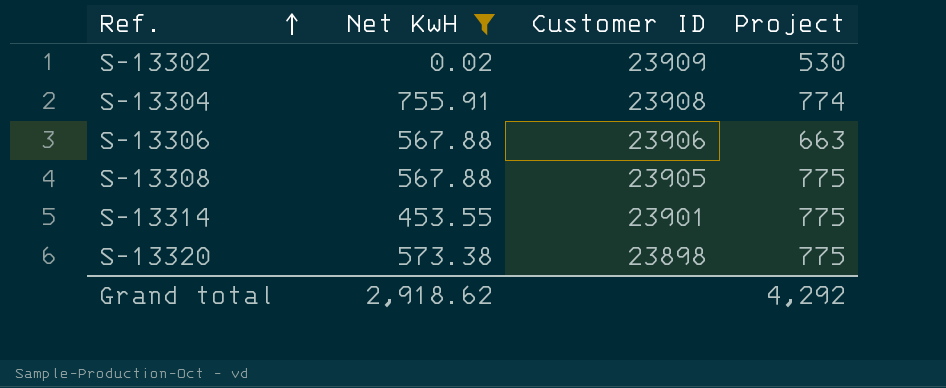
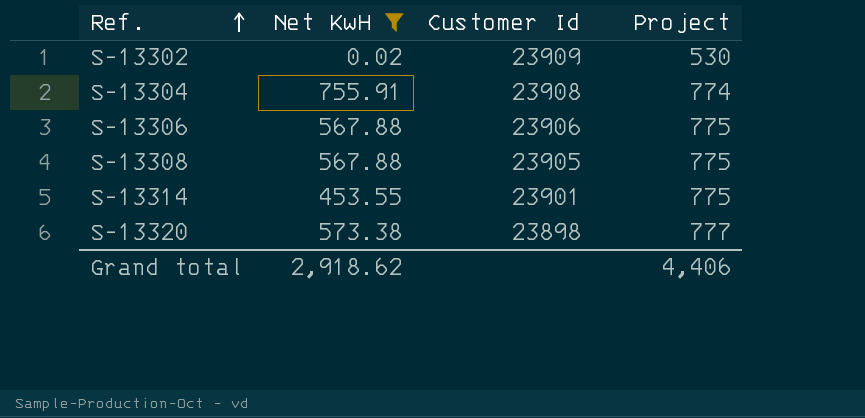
column name: Customer ID -> Customer Id
S-13306 | Project: 663 -> 775
S-13320 | Project: 775 -> 777
Grand total | Project: 4,292 -> 4,406

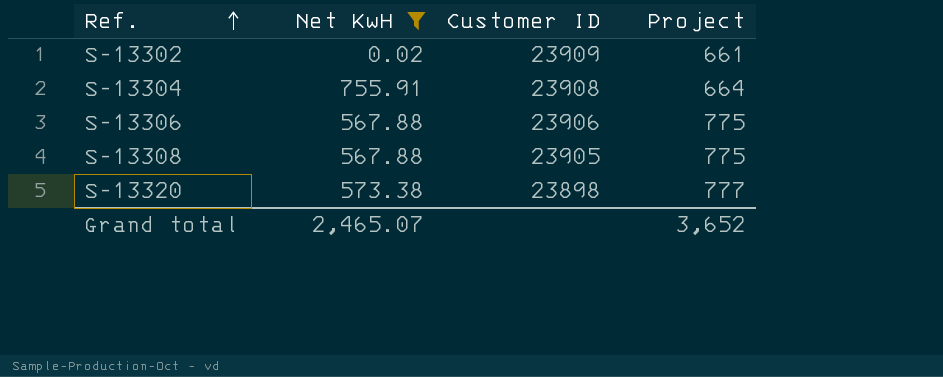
column name: Customer Id -> Customer ID
row S-13314: 453.55 | 23901 | 775 -> none
S-13302 | Project: 530 -> 661
S-13304 | Project: 774 -> 664
Grand total | Net KwH: 2,918.62 -> 2,465.07
Grand total | Project: 4,406 -> 3,652

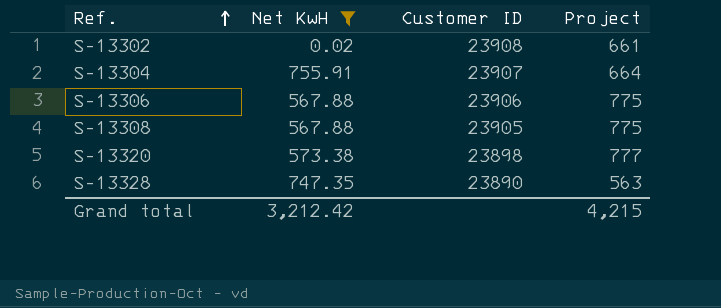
S-13302 | Customer ID: 23909 -> 23908
S-13304 | Customer ID: 23908 -> 23907
row S-13328: none -> 747.35 | 23890 | 563
Grand total | Net KwH: 2,465.07 -> 3,212.42
Grand total | Project: 3,652 -> 4,215

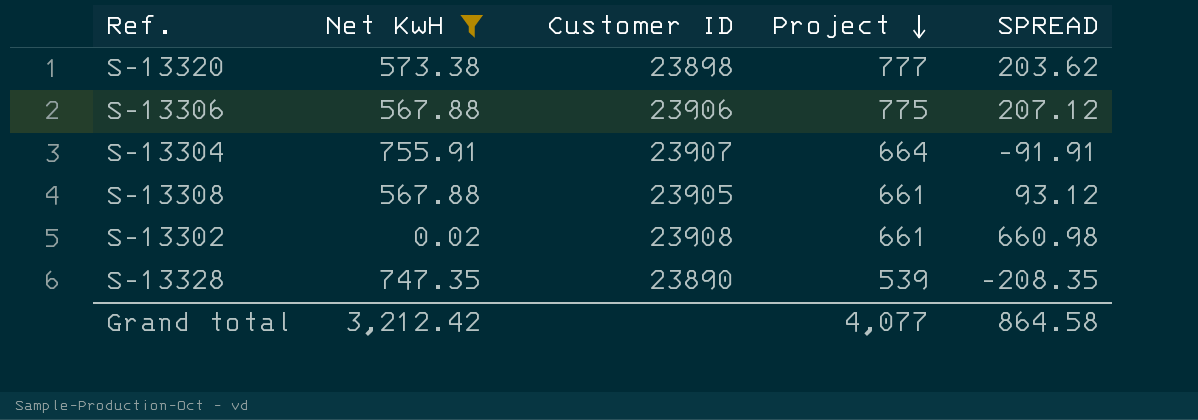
row order: Ref. ascending -> Project descending
column SPREAD | formula: none -> [Project] - [Net KwH]
S-13308 | Project: 775 -> 661
S-13328 | Project: 563 -> 539
Grand total | Project: 4,215 -> 4,077

